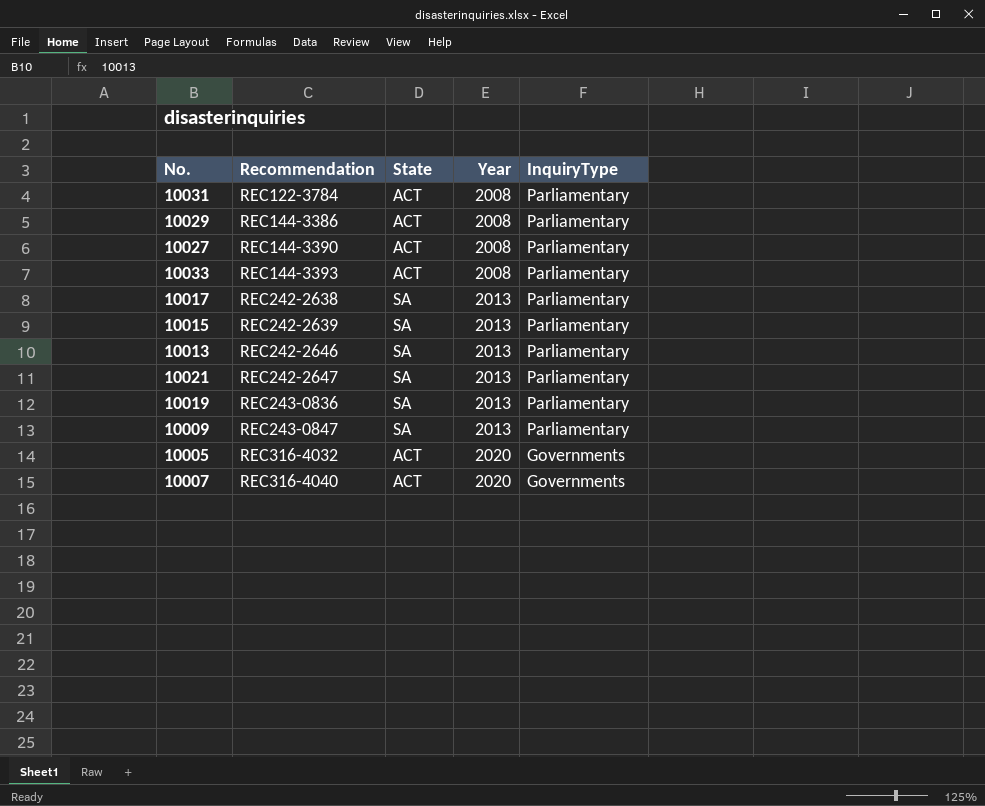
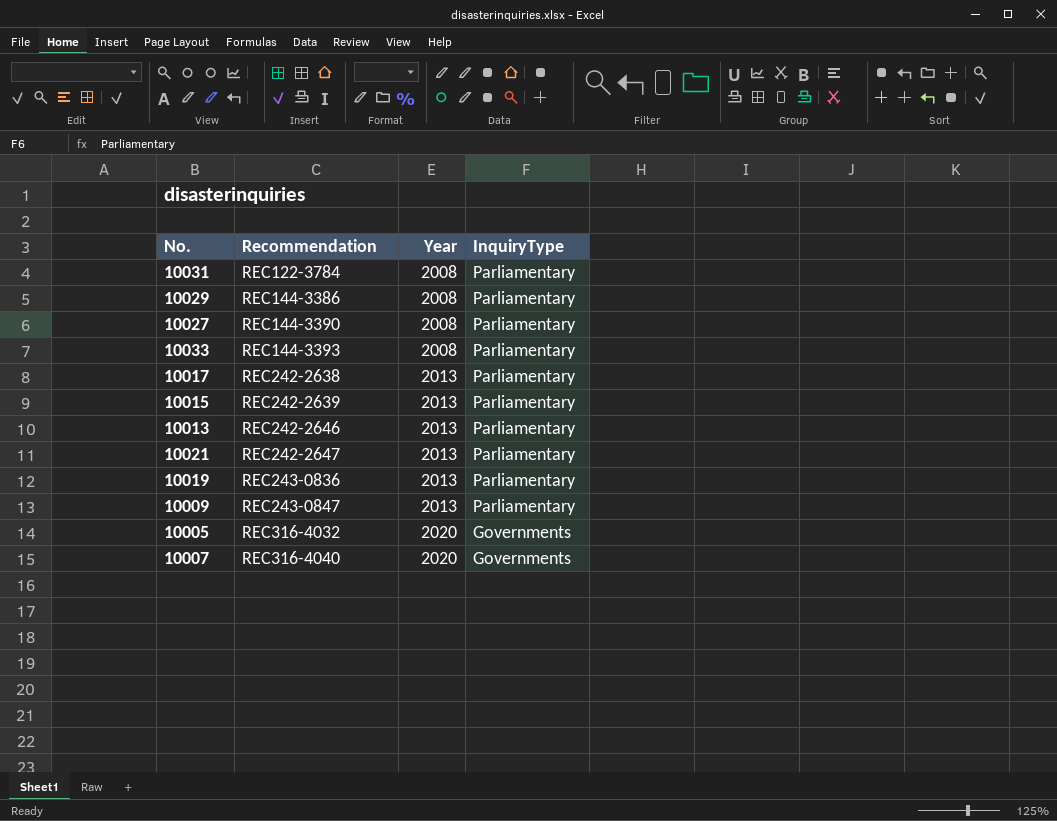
column State | position: 3 -> none

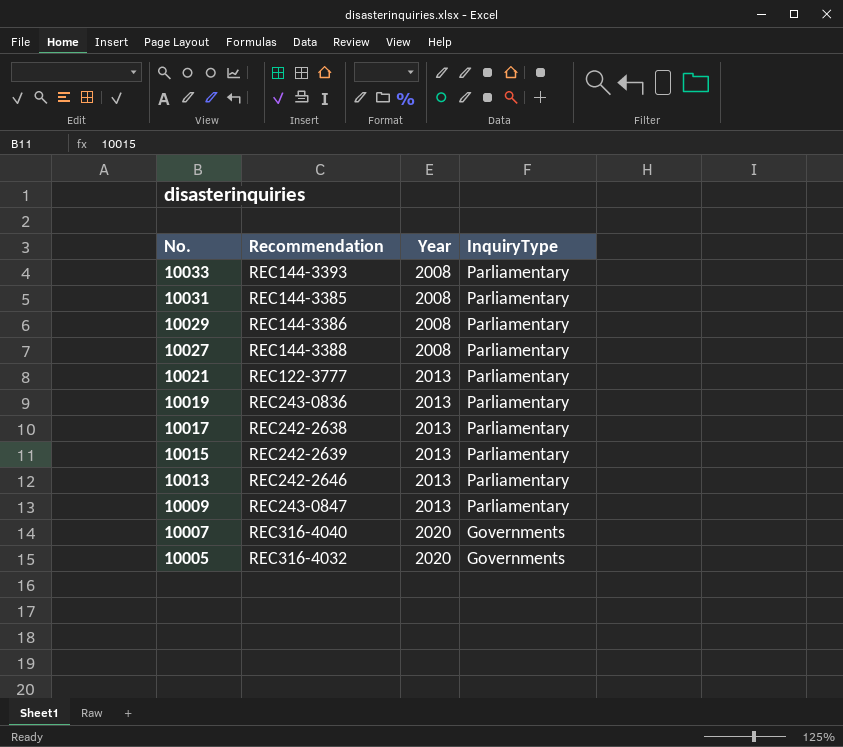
row order: Recommendation ascending -> No. descending
10031 | Recommendation: REC122-3784 -> REC144-3385
10027 | Recommendation: REC144-3390 -> REC144-3388
10021 | Recommendation: REC242-2647 -> REC122-3777

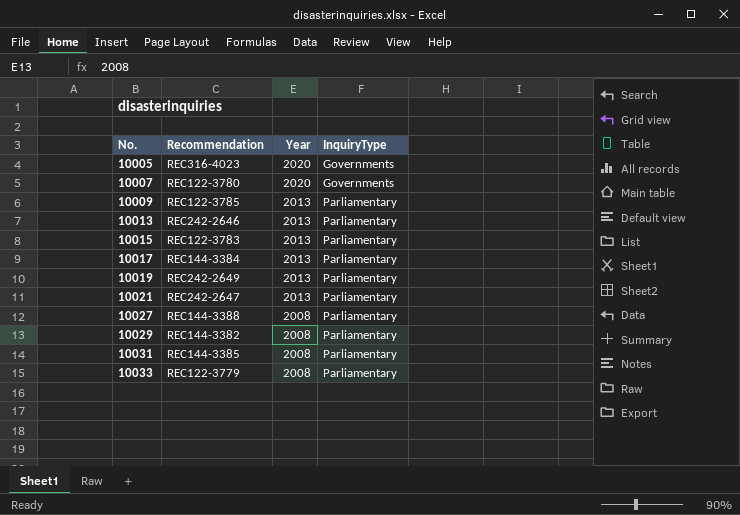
row order: No. descending -> No. ascending
10005 | Recommendation: REC316-4032 -> REC316-4023
10007 | Recommendation: REC316-4040 -> REC122-3780
10009 | Recommendation: REC243-0847 -> REC122-3785
10015 | Recommendation: REC242-2639 -> REC122-3783
10017 | Recommendation: REC242-2638 -> REC144-3384
10019 | Recommendation: REC243-0836 -> REC242-2649
10021 | Recommendation: REC122-3777 -> REC242-2647
10029 | Recommendation: REC144-3386 -> REC144-3382
10033 | Recommendation: REC144-3393 -> REC122-3779

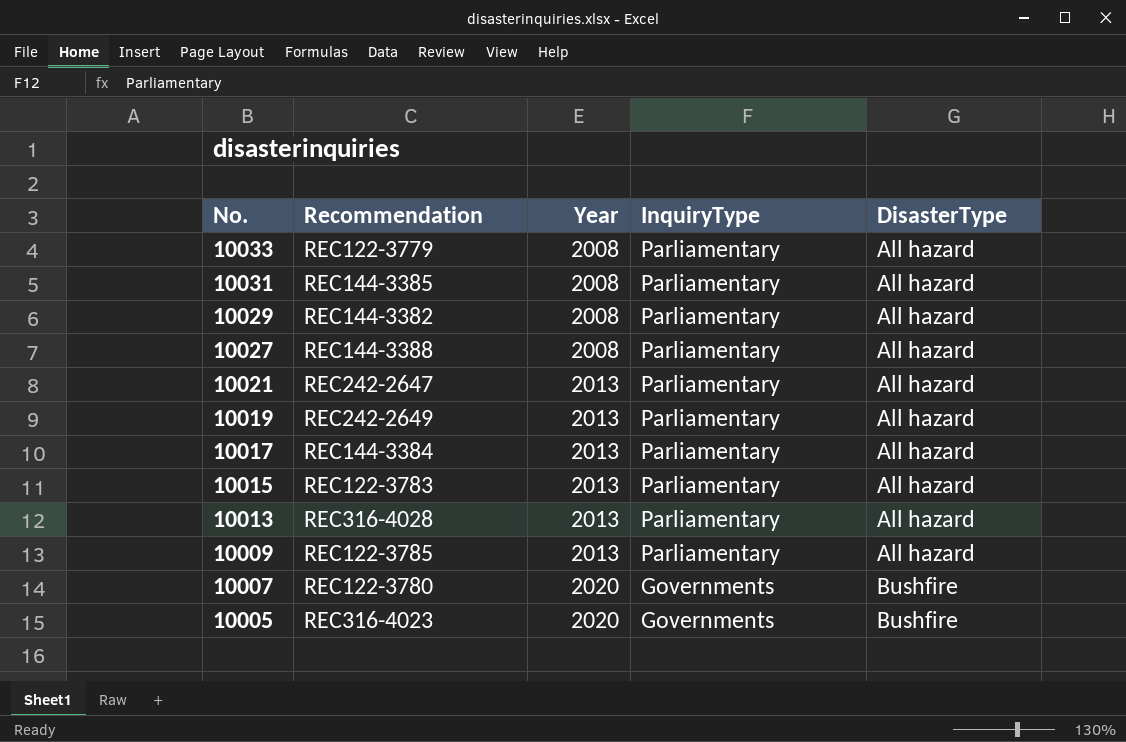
row order: No. ascending -> No. descending
column DisasterType | position: none -> 5
10013 | Recommendation: REC242-2646 -> REC316-4028

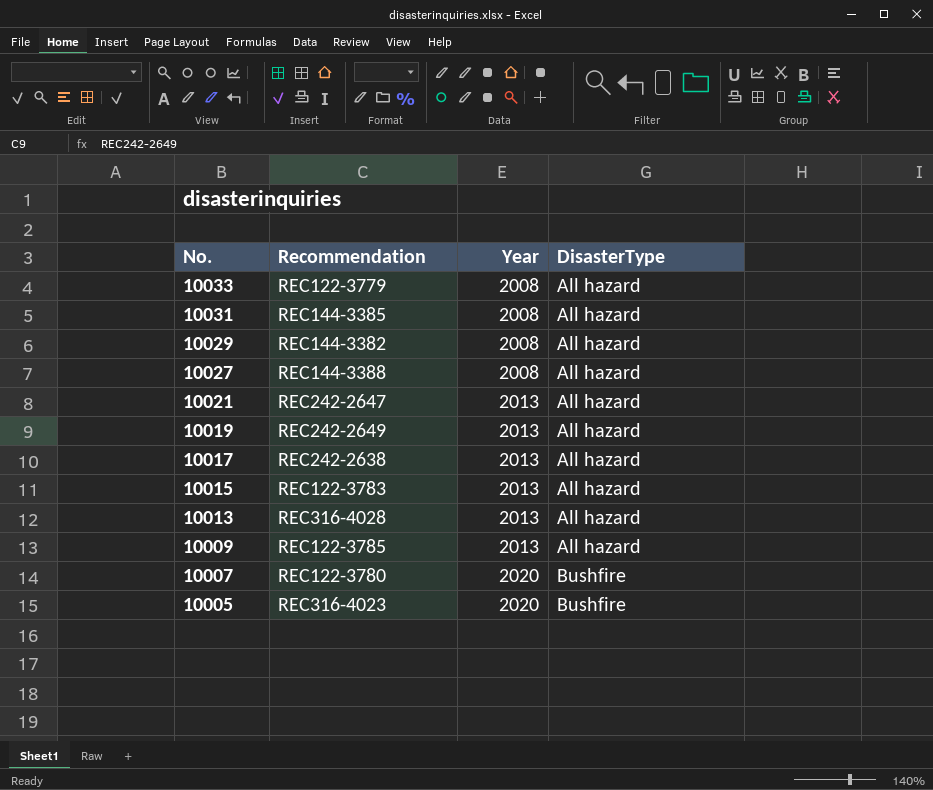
column InquiryType | position: 4 -> none
10017 | Recommendation: REC144-3384 -> REC242-2638

